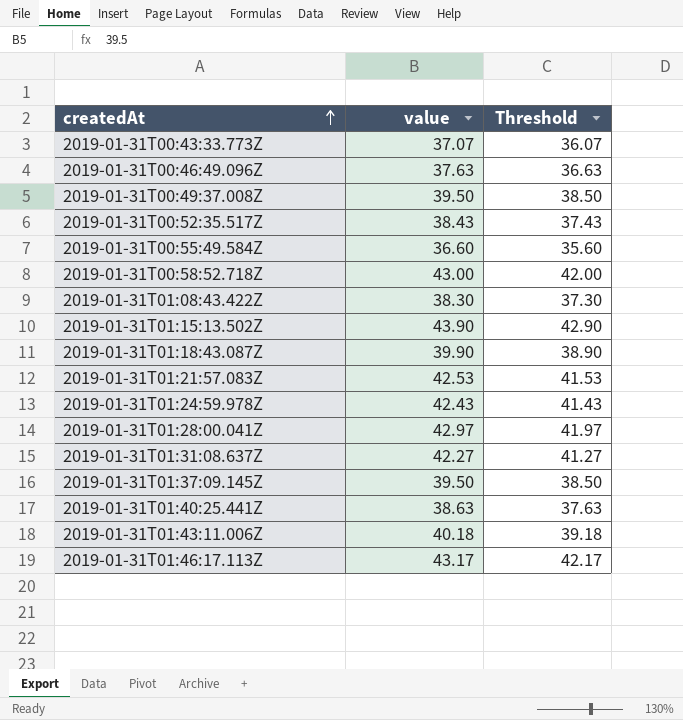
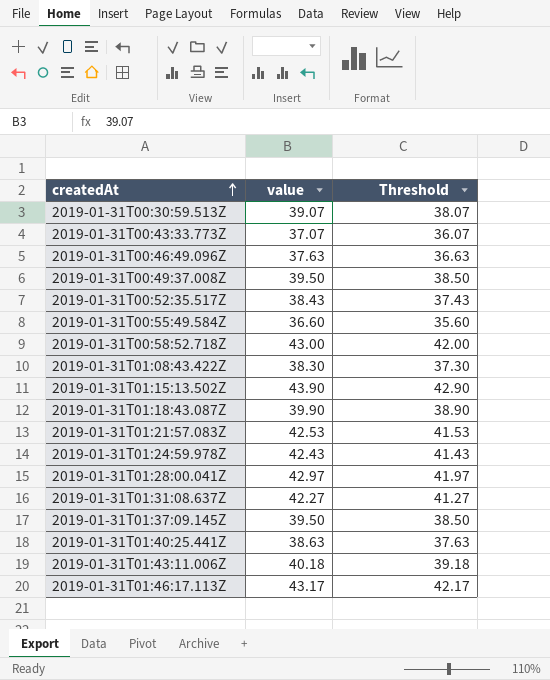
row 2019-01-31T00:30:59.513Z: none -> 39.07 | 38.07

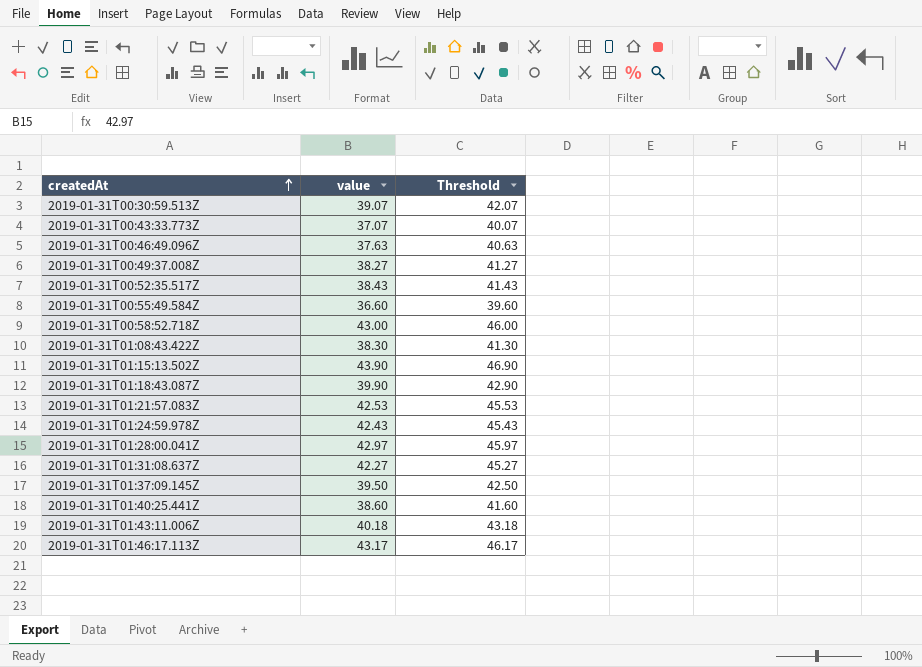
column Threshold | formula: [value] - 1 -> [value] + 3
2019-01-31T00:49:37.008Z | value: 39.50 -> 38.27
2019-01-31T01:40:25.441Z | value: 38.63 -> 38.60

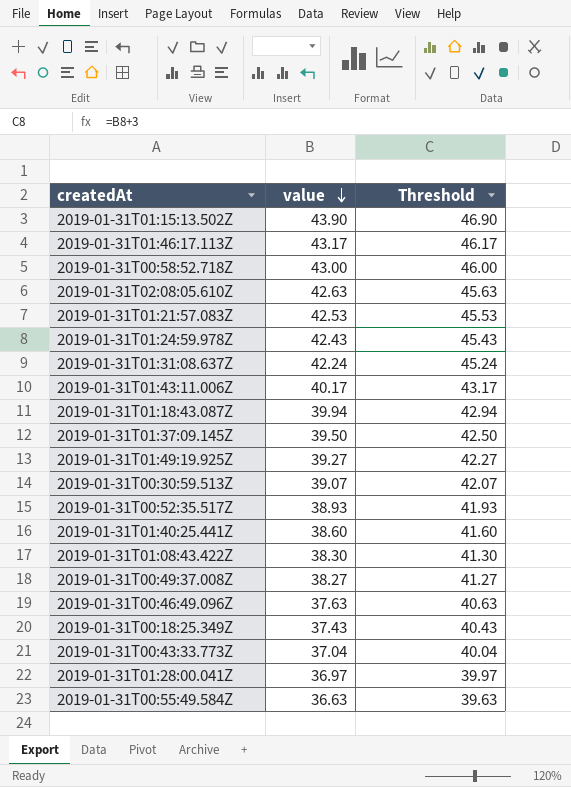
row order: createdAt ascending -> value descending
row 2019-01-31T02:08:05.610Z: none -> 42.63 | 45.63
2019-01-31T01:31:08.637Z | value: 42.27 -> 42.24
2019-01-31T01:31:08.637Z | Threshold: 45.27 -> 45.24
2019-01-31T01:43:11.006Z | value: 40.18 -> 40.17
2019-01-31T01:43:11.006Z | Threshold: 43.18 -> 43.17
2019-01-31T01:18:43.087Z | value: 39.90 -> 39.94
2019-01-31T01:18:43.087Z | Threshold: 42.90 -> 42.94
row 2019-01-31T01:49:19.925Z: none -> 39.27 | 42.27
2019-01-31T00:52:35.517Z | value: 38.43 -> 38.93
2019-01-31T00:52:35.517Z | Threshold: 41.43 -> 41.93
row 2019-01-31T00:18:25.349Z: none -> 37.43 | 40.43
2019-01-31T00:43:33.773Z | value: 37.07 -> 37.04
2019-01-31T00:43:33.773Z | Threshold: 40.07 -> 40.04
2019-01-31T01:28:00.041Z | value: 42.97 -> 36.97
2019-01-31T01:28:00.041Z | Threshold: 45.97 -> 39.97
2019-01-31T00:55:49.584Z | value: 36.60 -> 36.63
2019-01-31T00:55:49.584Z | Threshold: 39.60 -> 39.63

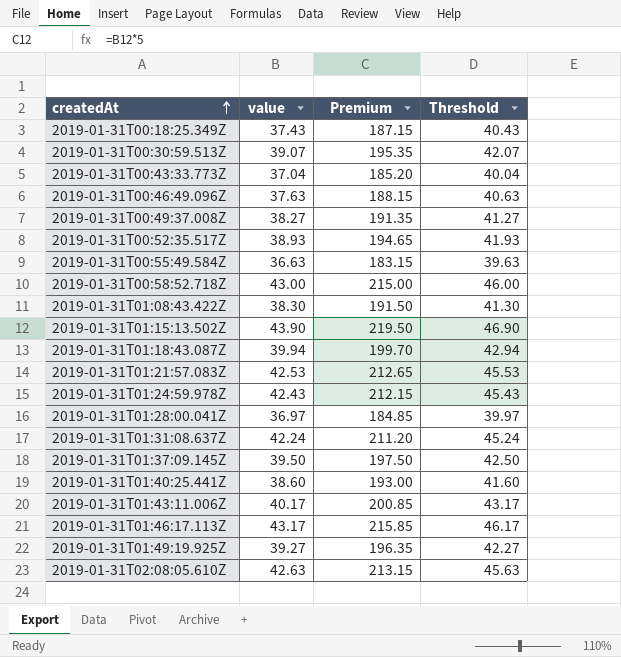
row order: value descending -> createdAt ascending
column Premium | formula: none -> [value] * 5

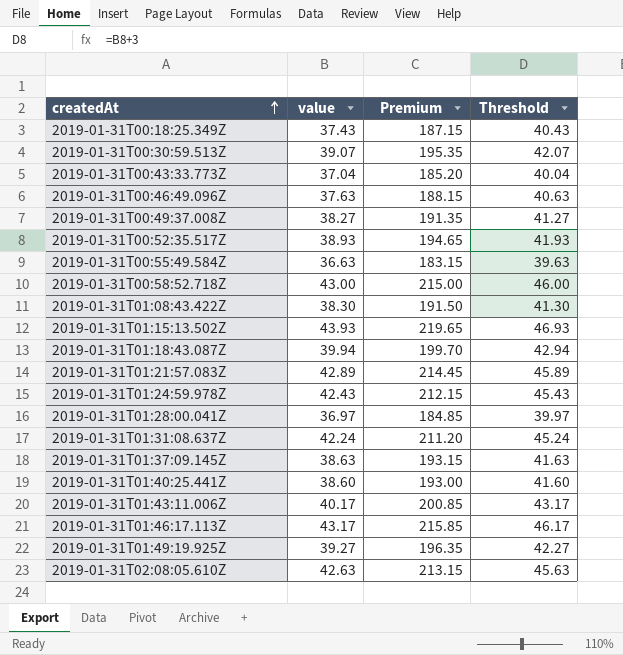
2019-01-31T01:15:13.502Z | value: 43.90 -> 43.93
2019-01-31T01:15:13.502Z | Premium: 219.50 -> 219.65
2019-01-31T01:15:13.502Z | Threshold: 46.90 -> 46.93
2019-01-31T01:21:57.083Z | value: 42.53 -> 42.89
2019-01-31T01:21:57.083Z | Premium: 212.65 -> 214.45
2019-01-31T01:21:57.083Z | Threshold: 45.53 -> 45.89
2019-01-31T01:37:09.145Z | value: 39.50 -> 38.63
2019-01-31T01:37:09.145Z | Premium: 197.50 -> 193.15
2019-01-31T01:37:09.145Z | Threshold: 42.50 -> 41.63

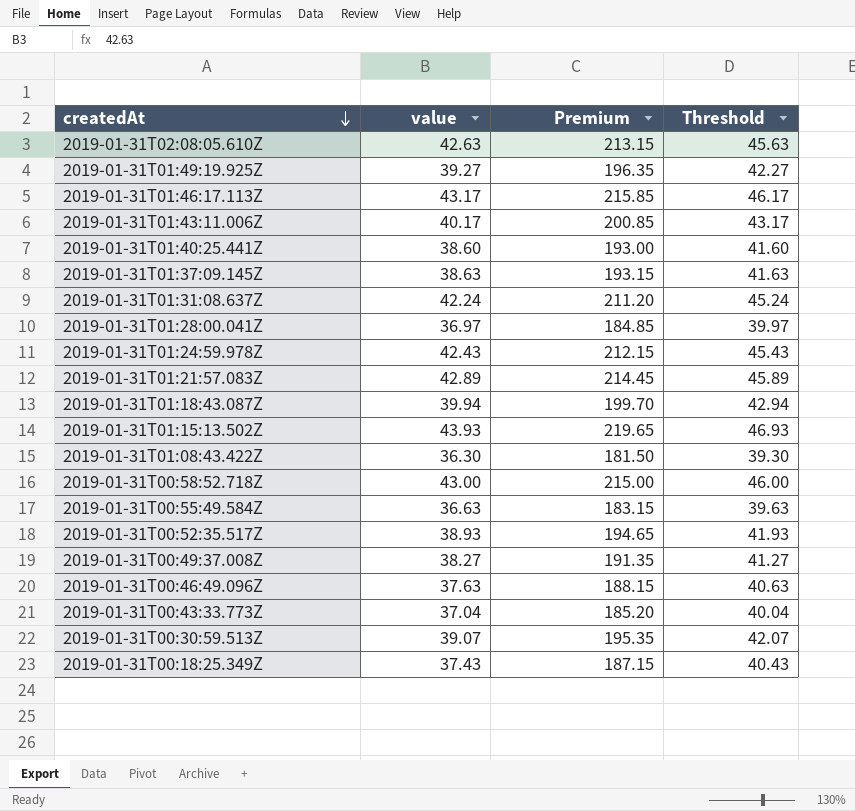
row order: createdAt ascending -> createdAt descending
2019-01-31T01:08:43.422Z | value: 38.30 -> 36.30
2019-01-31T01:08:43.422Z | Premium: 191.50 -> 181.50
2019-01-31T01:08:43.422Z | Threshold: 41.30 -> 39.30

